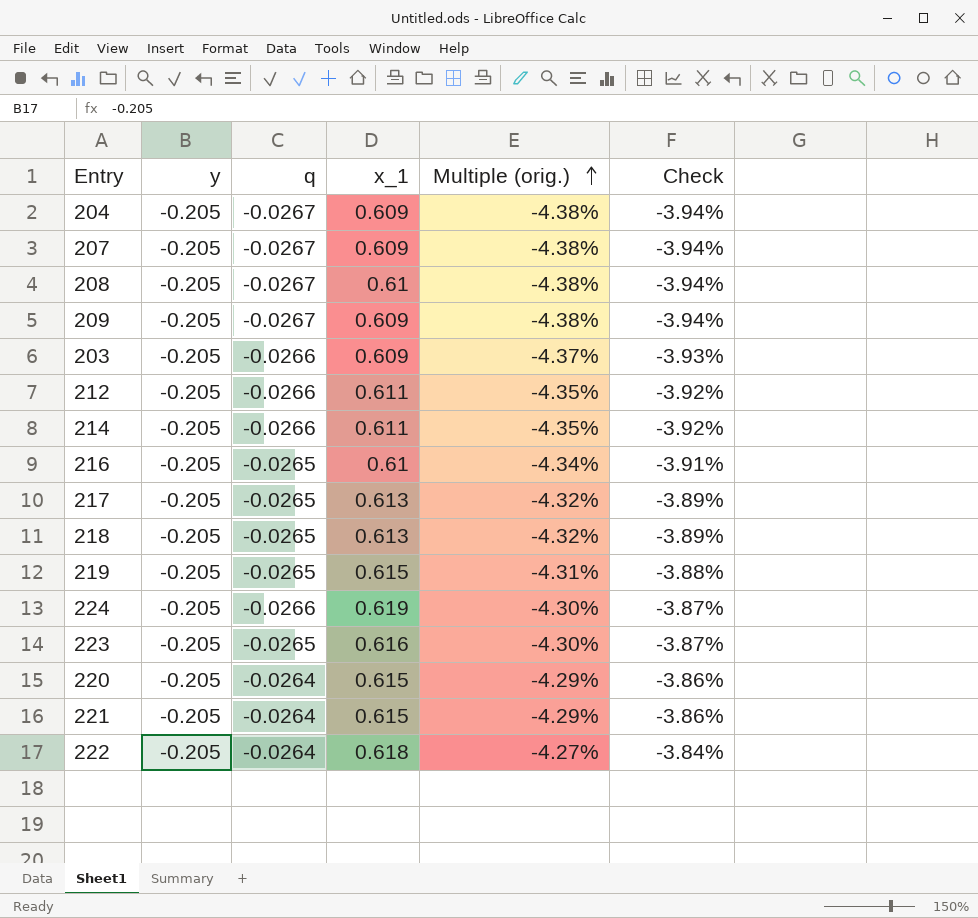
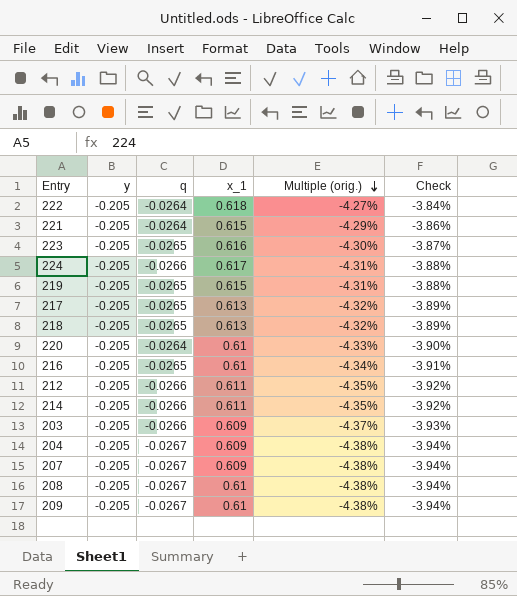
row order: Multiple (orig.) ascending -> Multiple (orig.) descending
224 | x_1: 0.619 -> 0.617
224 | Multiple (orig.): -4.30% -> -4.31%
224 | Check: -3.87% -> -3.88%
220 | x_1: 0.615 -> 0.61
220 | Multiple (orig.): -4.29% -> -4.33%
220 | Check: -3.86% -> -3.90%
209 | x_1: 0.609 -> 0.61

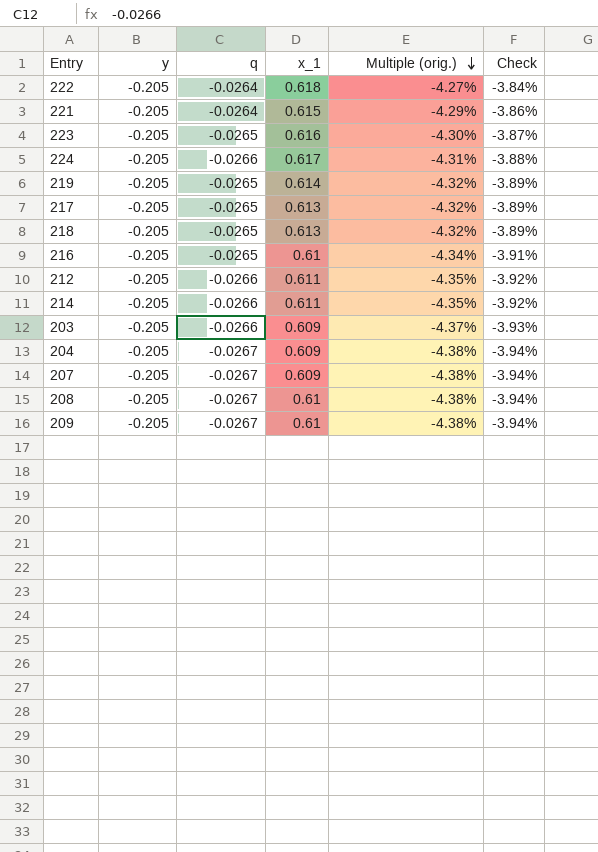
row 220: -0.205 | -0.0264 | 0.61 | -4.33% | -3.90% -> none
219 | x_1: 0.615 -> 0.614
219 | Multiple (orig.): -4.31% -> -4.32%
219 | Check: -3.88% -> -3.89%

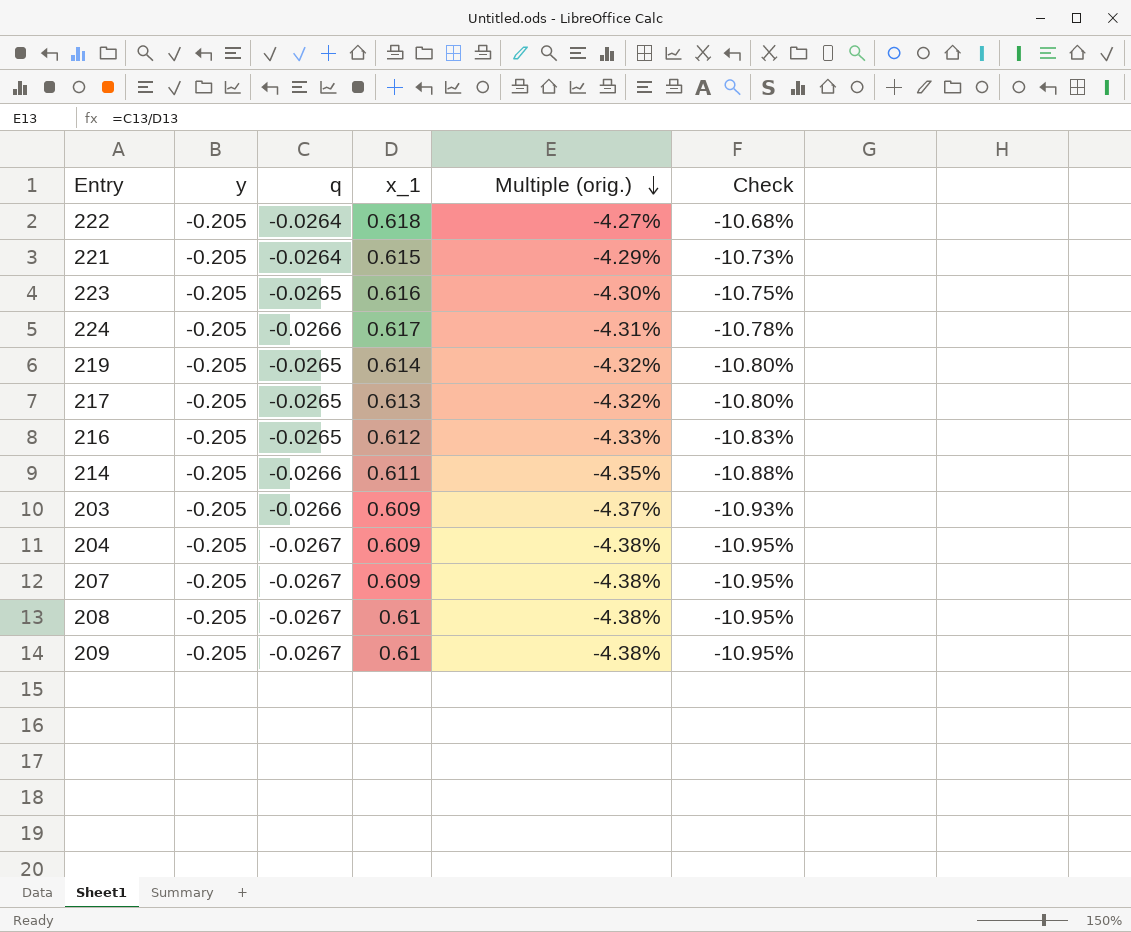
column Check | formula: [Multiple (orig.)] * 0.9 -> [Multiple (orig.)] * 2.5
row 218: -0.205 | -0.0265 | 0.613 | -4.32% | -3.89% -> none
row 212: -0.205 | -0.0266 | 0.611 | -4.35% | -3.92% -> none
216 | x_1: 0.61 -> 0.612
216 | Multiple (orig.): -4.34% -> -4.33%

